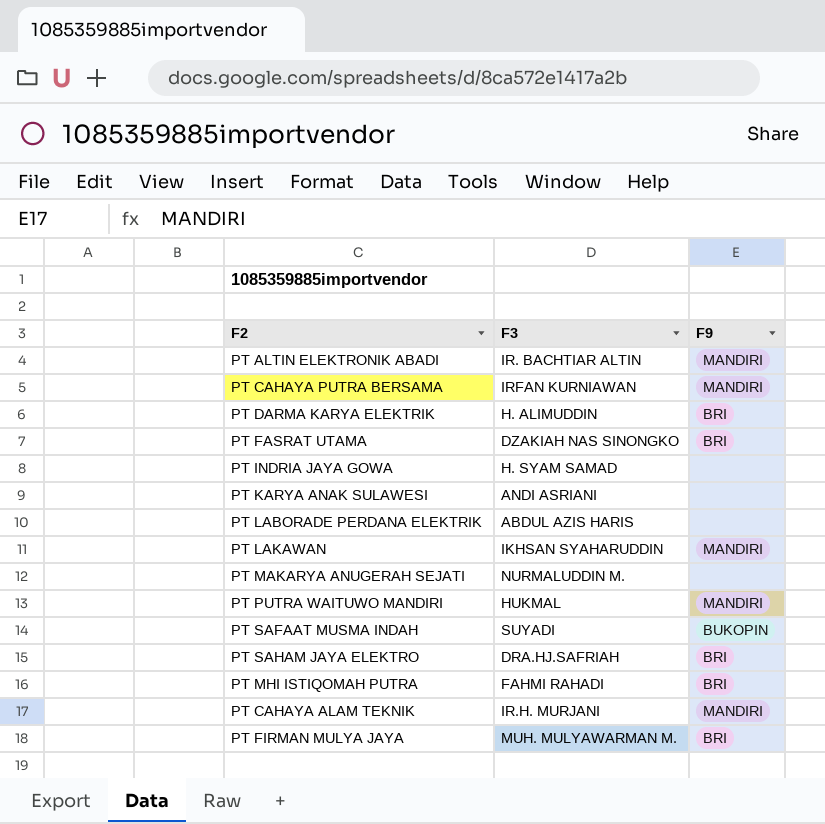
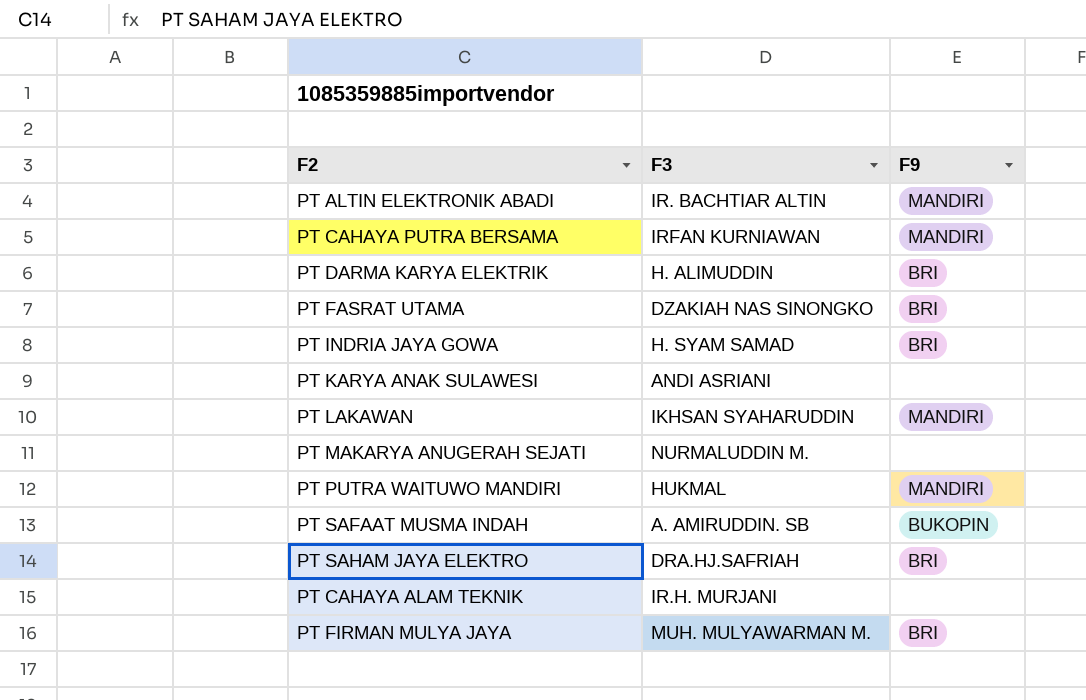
row PT LABORADE PERDANA ELEKTRIK: ABDUL AZIS HARIS | none -> none
row PT MHI ISTIQOMAH PUTRA: FAHMI RAHADI | BRI -> none
PT INDRIA JAYA GOWA | F9: none -> BRI
PT SAFAAT MUSMA INDAH | F3: SUYADI -> A. AMIRUDDIN. SB
PT CAHAYA ALAM TEKNIK | F9: MANDIRI -> none

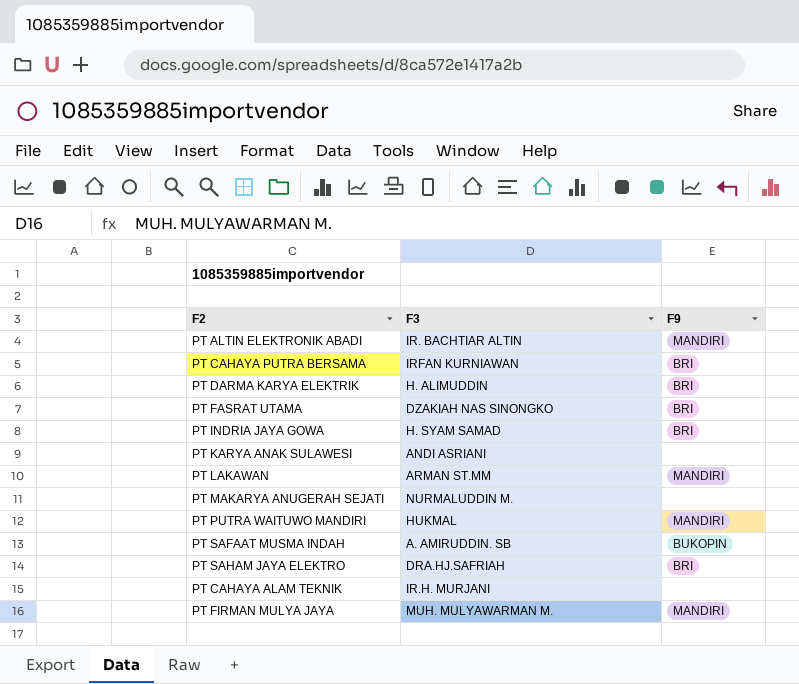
PT CAHAYA PUTRA BERSAMA | F9: MANDIRI -> BRI
PT LAKAWAN | F3: IKHSAN SYAHARUDDIN -> ARMAN ST.MM
PT FIRMAN MULYA JAYA | F9: BRI -> MANDIRI

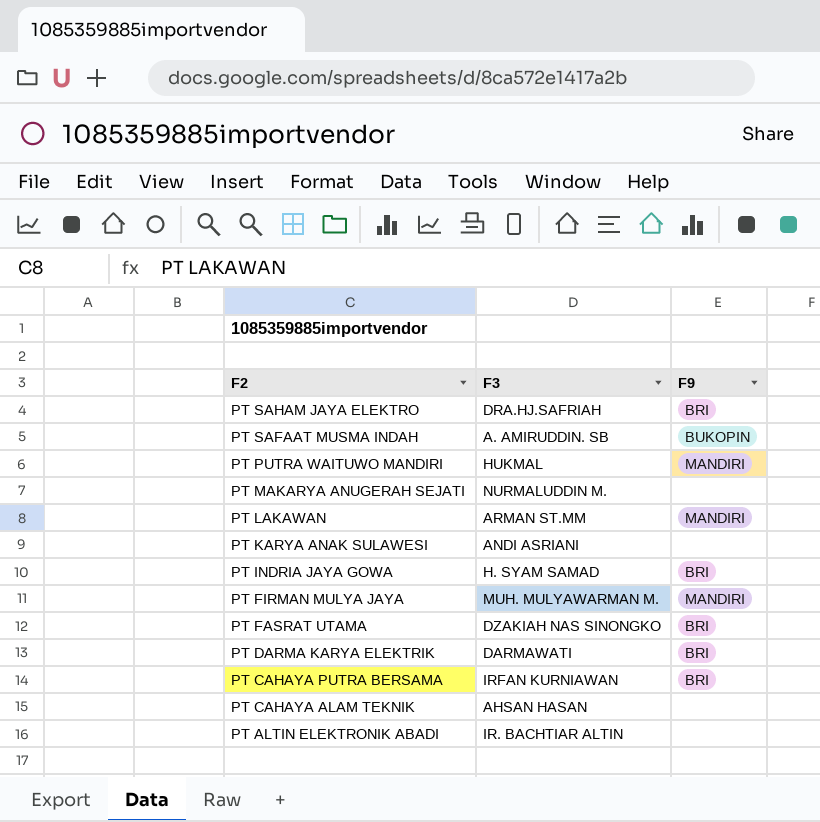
row order: none -> F2 descending
PT DARMA KARYA ELEKTRIK | F3: H. ALIMUDDIN -> DARMAWATI
PT CAHAYA ALAM TEKNIK | F3: IR.H. MURJANI -> AHSAN HASAN
PT ALTIN ELEKTRONIK ABADI | F9: MANDIRI -> none

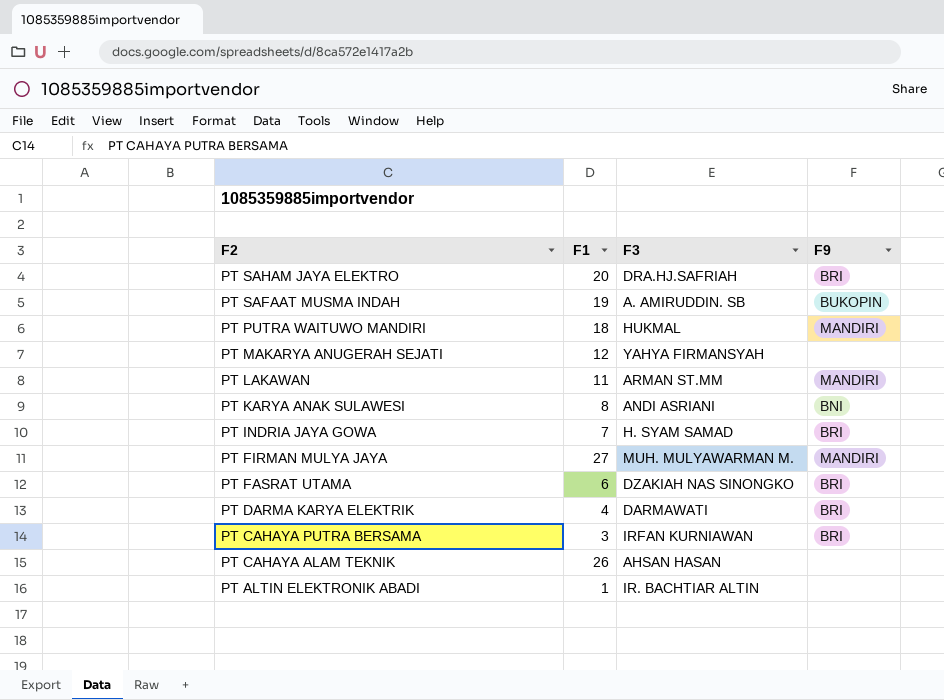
column F1 | position: none -> 2
PT MAKARYA ANUGERAH SEJATI | F3: NURMALUDDIN M. -> YAHYA FIRMANSYAH
PT KARYA ANAK SULAWESI | F9: none -> BNI

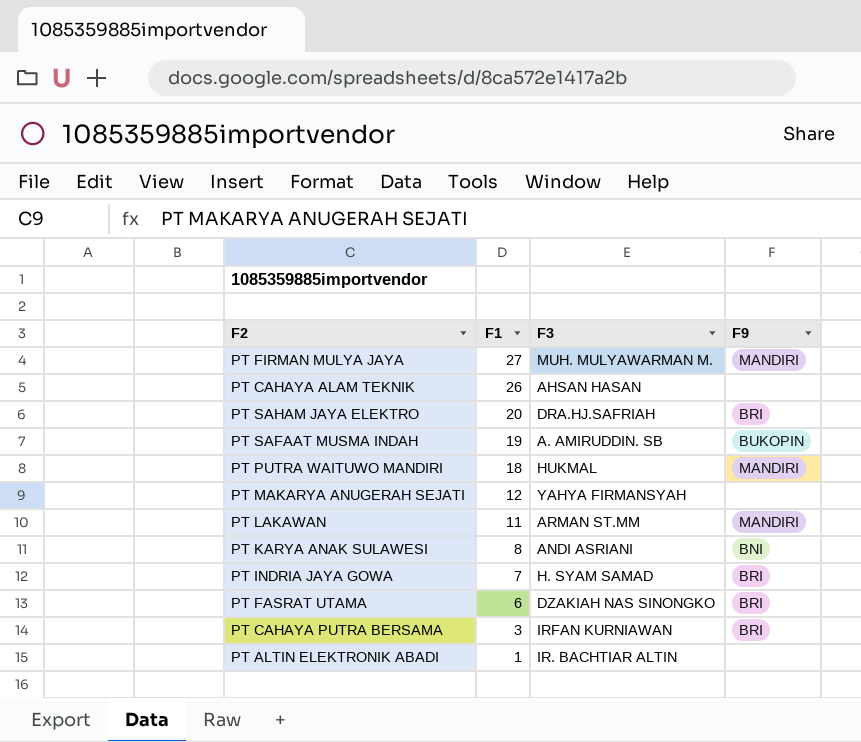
row order: F2 descending -> F1 descending
row PT DARMA KARYA ELEKTRIK: 4 | DARMAWATI | BRI -> none

